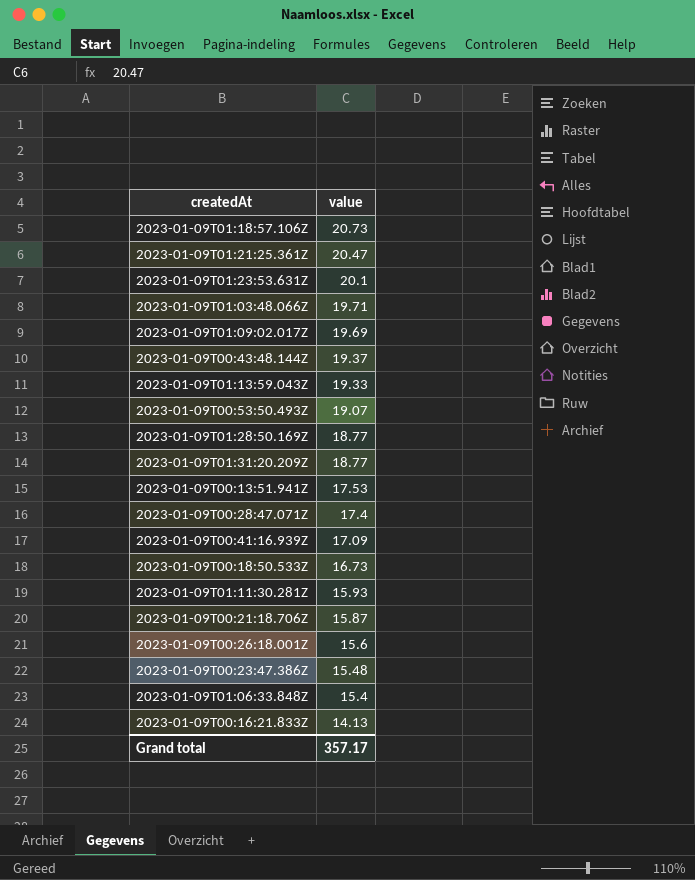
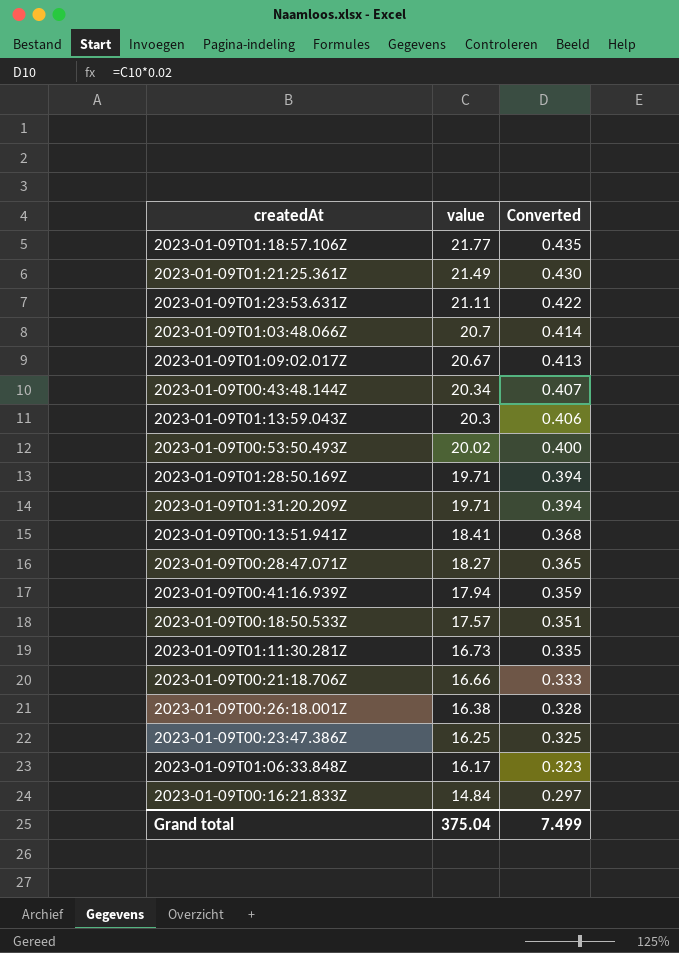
column Converted | formula: none -> [value] * 0.02
2023-01-09T01:18:57.106Z | value: 20.73 -> 21.77
2023-01-09T01:21:25.361Z | value: 20.47 -> 21.49
2023-01-09T01:23:53.631Z | value: 20.1 -> 21.11
2023-01-09T01:03:48.066Z | value: 19.71 -> 20.7
2023-01-09T01:09:02.017Z | value: 19.69 -> 20.67
2023-01-09T00:43:48.144Z | value: 19.37 -> 20.34
2023-01-09T01:13:59.043Z | value: 19.33 -> 20.3
2023-01-09T00:53:50.493Z | value: 19.07 -> 20.02
2023-01-09T01:28:50.169Z | value: 18.77 -> 19.71
2023-01-09T01:31:20.209Z | value: 18.77 -> 19.71
2023-01-09T00:13:51.941Z | value: 17.53 -> 18.41
2023-01-09T00:28:47.071Z | value: 17.4 -> 18.27
2023-01-09T00:41:16.939Z | value: 17.09 -> 17.94
2023-01-09T00:18:50.533Z | value: 16.73 -> 17.57
2023-01-09T01:11:30.281Z | value: 15.93 -> 16.73
2023-01-09T00:21:18.706Z | value: 15.87 -> 16.66
2023-01-09T00:26:18.001Z | value: 15.6 -> 16.38
2023-01-09T00:23:47.386Z | value: 15.48 -> 16.25
2023-01-09T01:06:33.848Z | value: 15.4 -> 16.17
2023-01-09T00:16:21.833Z | value: 14.13 -> 14.84
Grand total | value: 357.17 -> 375.04

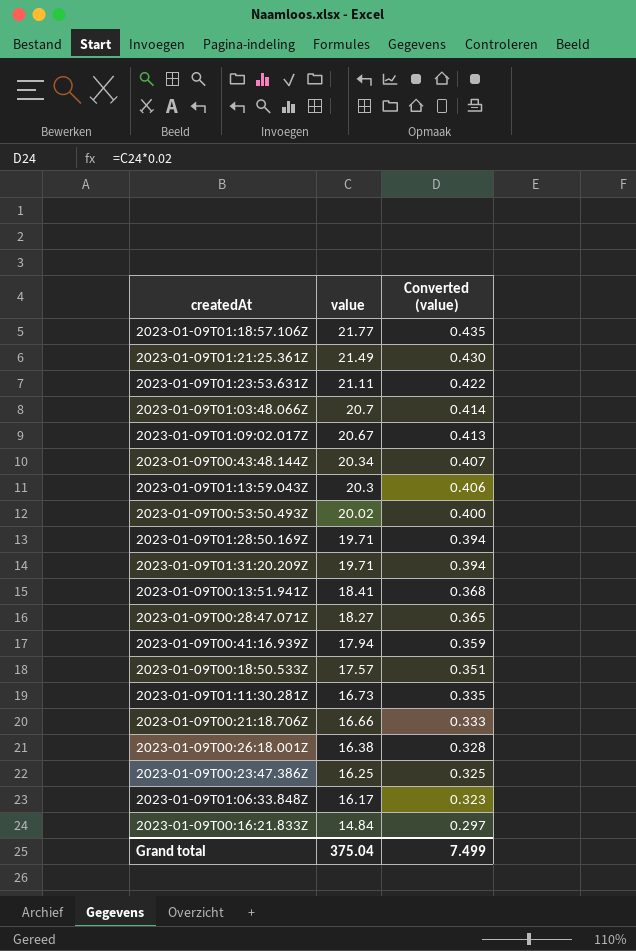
column name: Converted -> Converted (value)

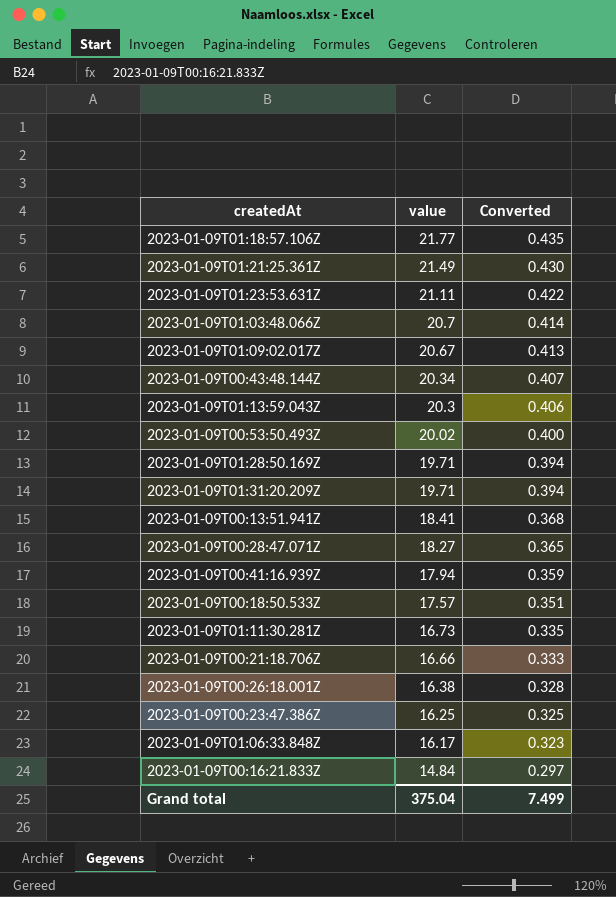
column name: Converted (value) -> Converted

